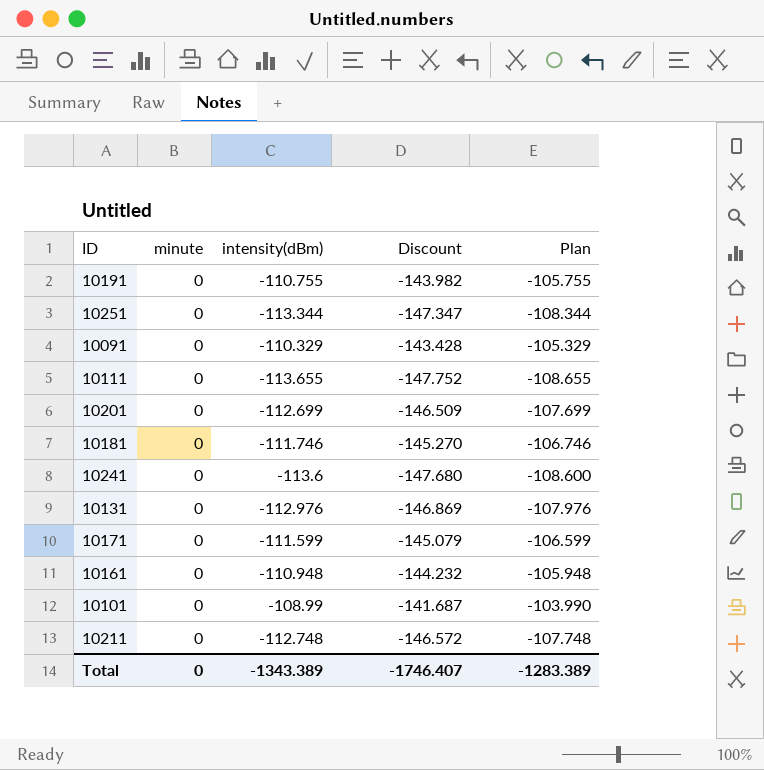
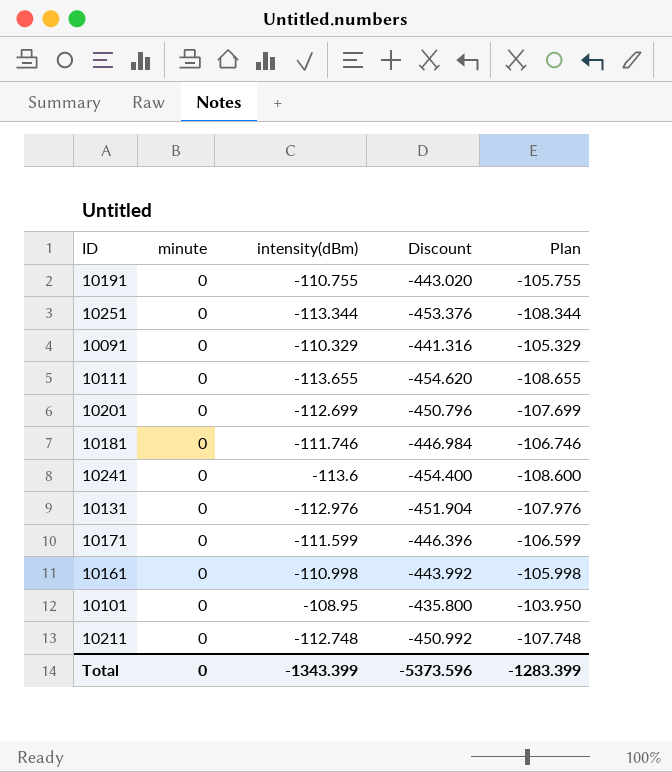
column Discount | formula: [intensity(dBm)] * 1.3 -> [intensity(dBm)] * 4
10161 | intensity(dBm): -110.948 -> -110.998
10161 | Plan: -105.948 -> -105.998
10101 | intensity(dBm): -108.99 -> -108.95
10101 | Plan: -103.990 -> -103.950
Total | intensity(dBm): -1343.389 -> -1343.399
Total | Discount: -1746.407 -> -5373.596
Total | Plan: -1283.389 -> -1283.399

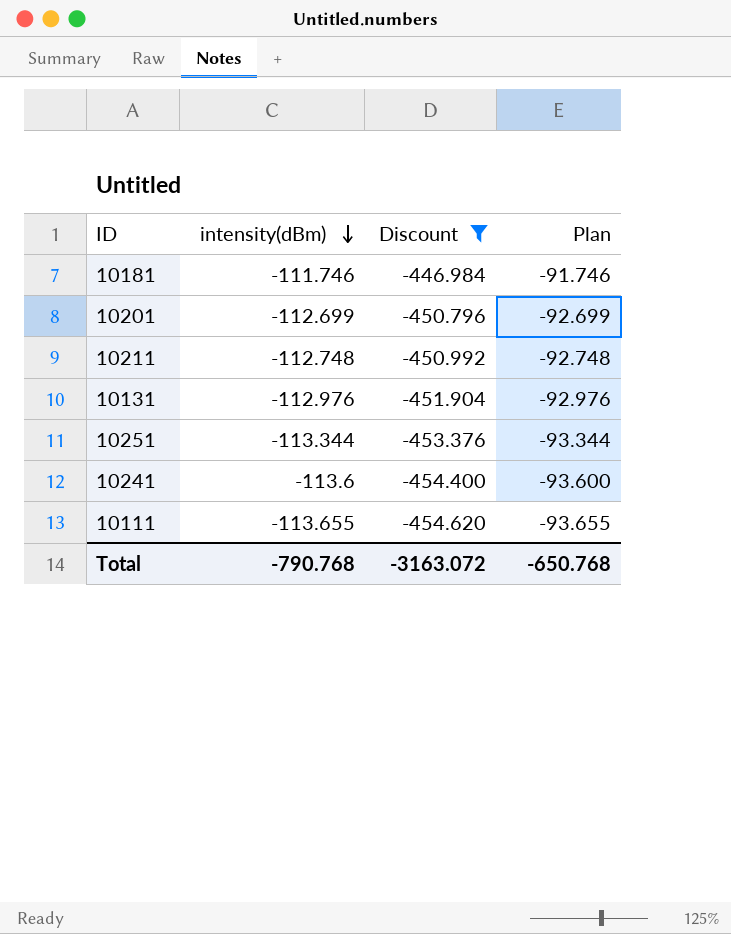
filter: none -> Discount <= -446.984
row order: none -> intensity(dBm) descending
column minute | position: 2 -> none
column Plan | formula: [intensity(dBm)] + 5 -> [intensity(dBm)] + 20
Total | intensity(dBm): -1343.399 -> -790.768
Total | Discount: -5373.596 -> -3163.072
Total | Plan: -1283.399 -> -650.768

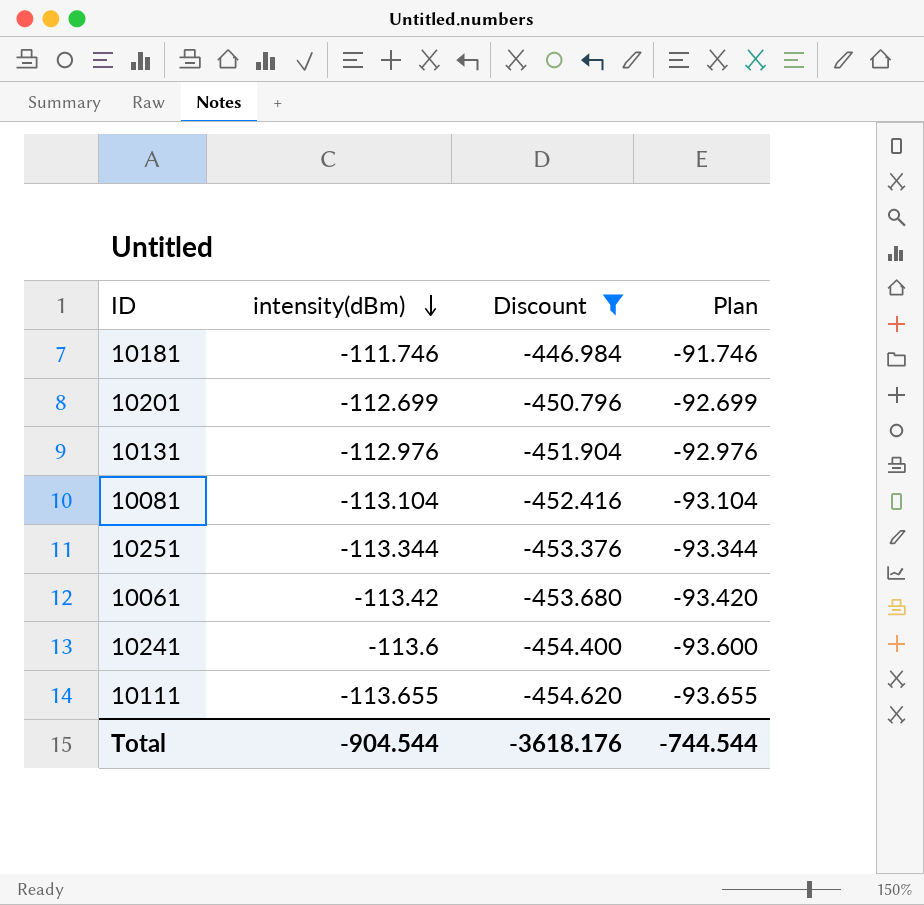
row 10211: -112.748 | -450.992 | -92.748 -> none
row 10081: none -> -113.104 | -452.416 | -93.104
row 10061: none -> -113.42 | -453.680 | -93.420
Total | intensity(dBm): -790.768 -> -904.544
Total | Discount: -3163.072 -> -3618.176
Total | Plan: -650.768 -> -744.544

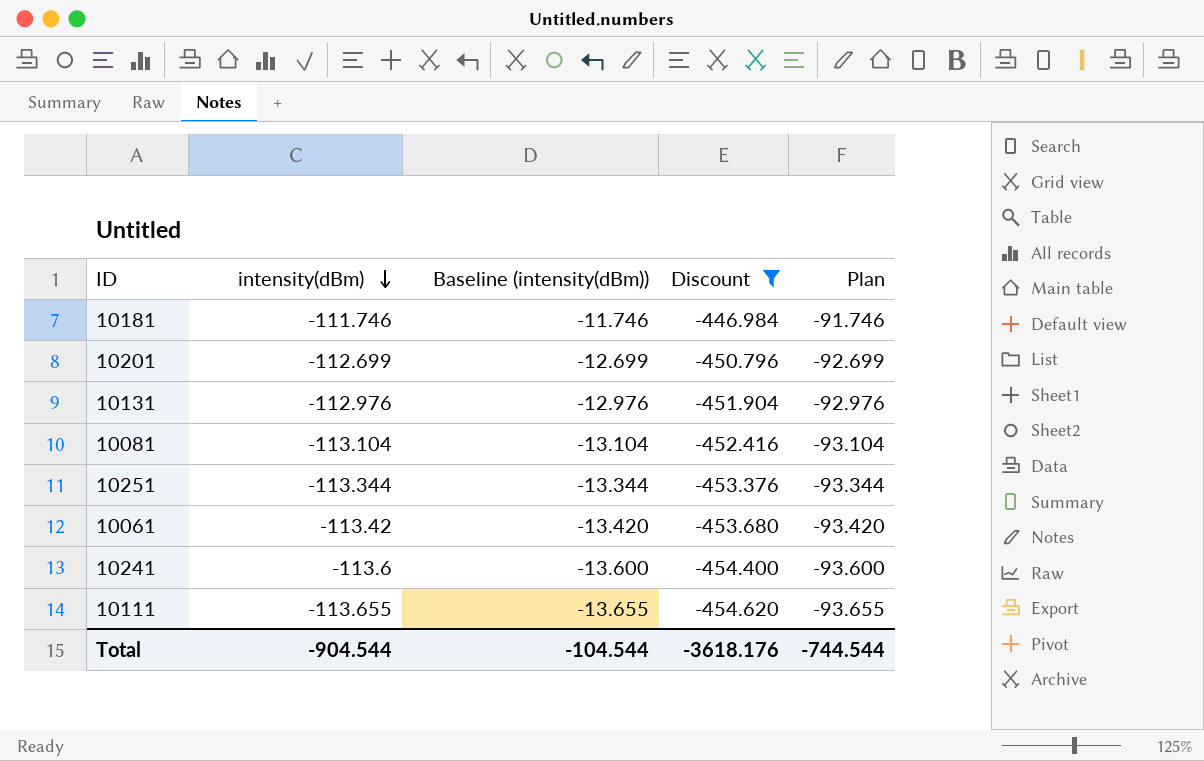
column Baseline (intensity(dBm)) | formula: none -> [intensity(dBm)] + 100

